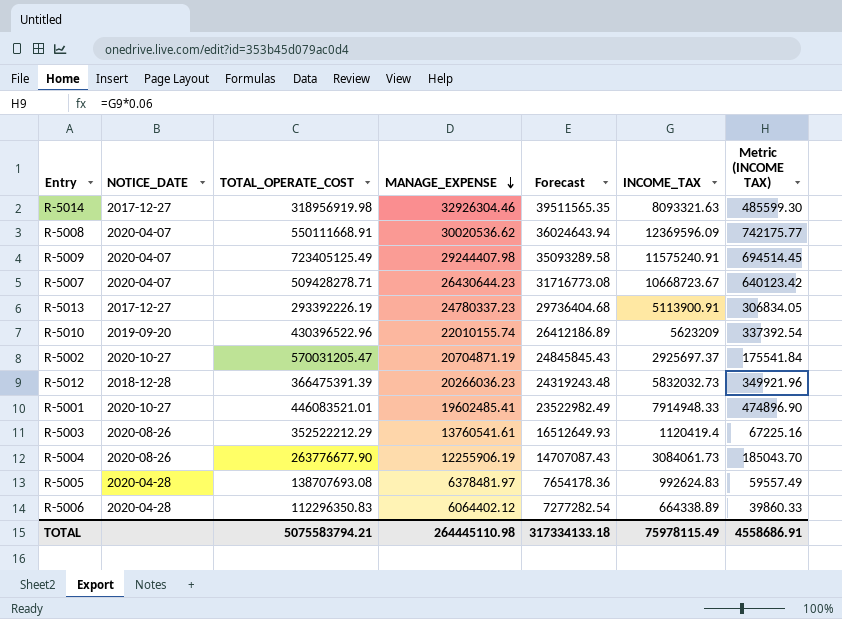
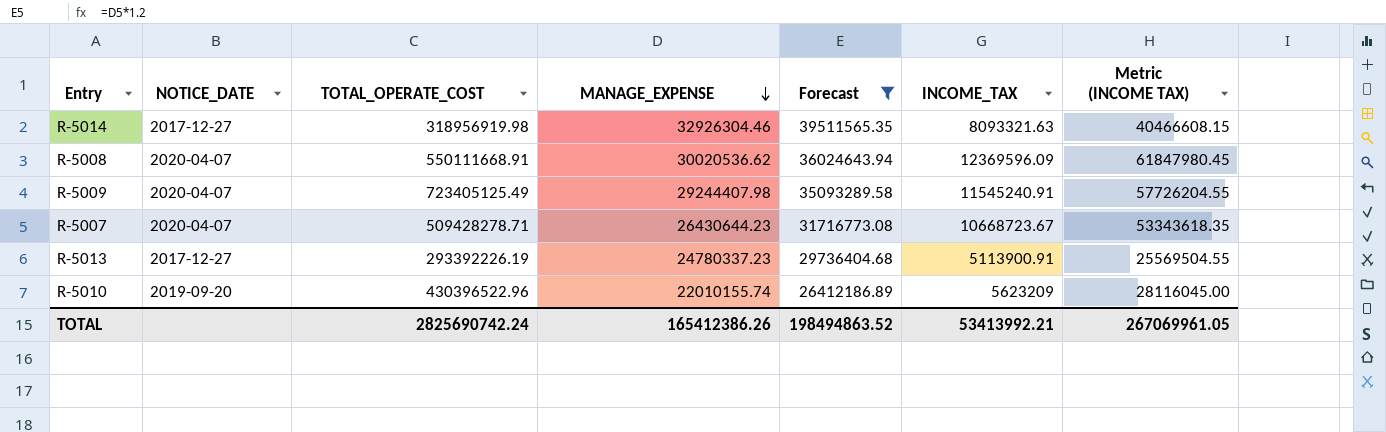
filter: none -> Forecast >= 26412186.89
column Metric (INCOME TAX) | formula: [INCOME_TAX] * 0.06 -> [INCOME_TAX] * 5
R-5009 | INCOME_TAX: 11575240.91 -> 11545240.91
TOTAL | TOTAL_OPERATE_COST: 5075583794.21 -> 2825690742.24
TOTAL | MANAGE_EXPENSE: 264445110.98 -> 165412386.26
TOTAL | Forecast: 317334133.18 -> 198494863.52
TOTAL | INCOME_TAX: 75978115.49 -> 53413992.21
TOTAL | Metric (INCOME TAX): 4558686.91 -> 267069961.05

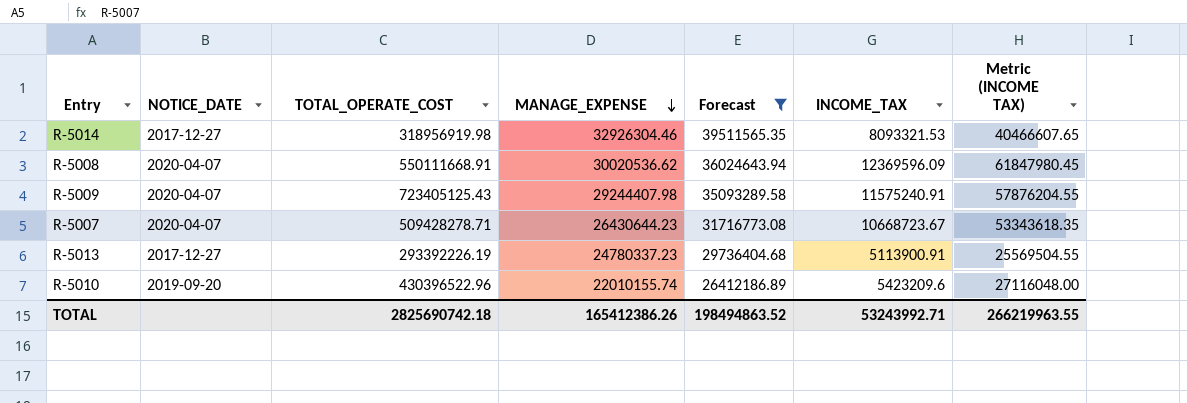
R-5014 | INCOME_TAX: 8093321.63 -> 8093321.53
R-5014 | Metric (INCOME TAX): 40466608.15 -> 40466607.65
R-5009 | TOTAL_OPERATE_COST: 723405125.49 -> 723405125.43
R-5009 | INCOME_TAX: 11545240.91 -> 11575240.91
R-5009 | Metric (INCOME TAX): 57726204.55 -> 57876204.55
R-5010 | INCOME_TAX: 5623209 -> 5423209.6
R-5010 | Metric (INCOME TAX): 28116045.00 -> 27116048.00
TOTAL | TOTAL_OPERATE_COST: 2825690742.24 -> 2825690742.18
TOTAL | INCOME_TAX: 53413992.21 -> 53243992.71
TOTAL | Metric (INCOME TAX): 267069961.05 -> 266219963.55

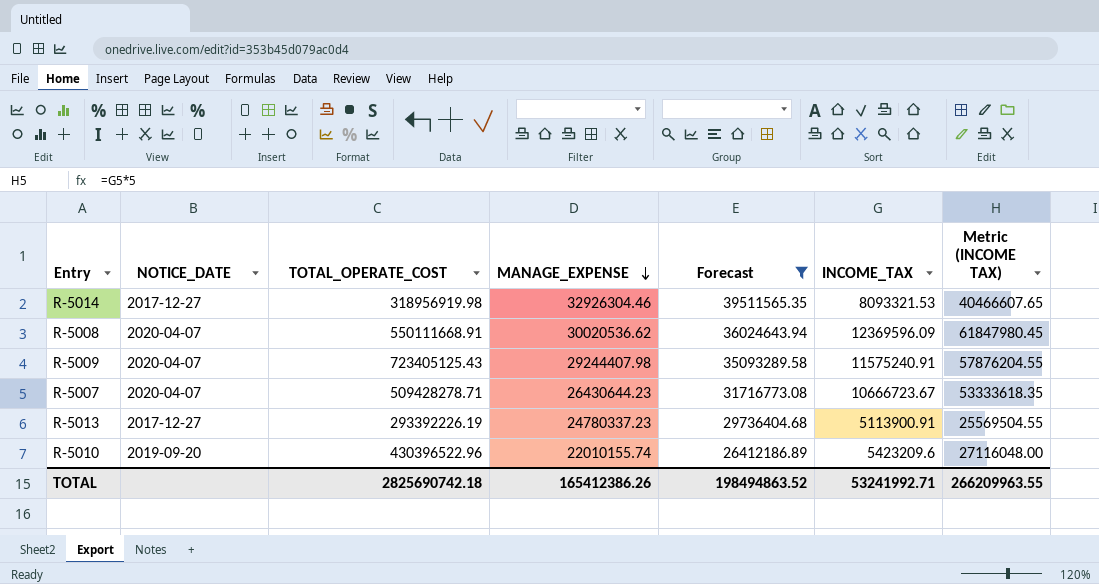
R-5007 | INCOME_TAX: 10668723.67 -> 10666723.67
R-5007 | Metric (INCOME TAX): 53343618.35 -> 53333618.35
TOTAL | INCOME_TAX: 53243992.71 -> 53241992.71
TOTAL | Metric (INCOME TAX): 266219963.55 -> 266209963.55

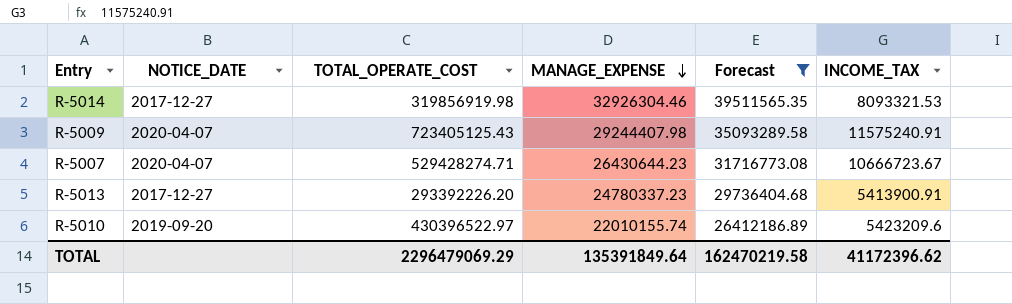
column Metric (INCOME TAX) | formula: [INCOME_TAX] * 5 -> none
row R-5008: 2020-04-07 | 550111668.91 | 30020536.62 | 36024643.94 | 12369596.09 | 61847980.45 -> none
R-5014 | TOTAL_OPERATE_COST: 318956919.98 -> 319856919.98
R-5007 | TOTAL_OPERATE_COST: 509428278.71 -> 529428274.71
R-5013 | TOTAL_OPERATE_COST: 293392226.19 -> 293392226.20
R-5013 | INCOME_TAX: 5113900.91 -> 5413900.91
R-5010 | TOTAL_OPERATE_COST: 430396522.96 -> 430396522.97
TOTAL | TOTAL_OPERATE_COST: 2825690742.18 -> 2296479069.29
TOTAL | MANAGE_EXPENSE: 165412386.26 -> 135391849.64
TOTAL | Forecast: 198494863.52 -> 162470219.58
TOTAL | INCOME_TAX: 53241992.71 -> 41172396.62

